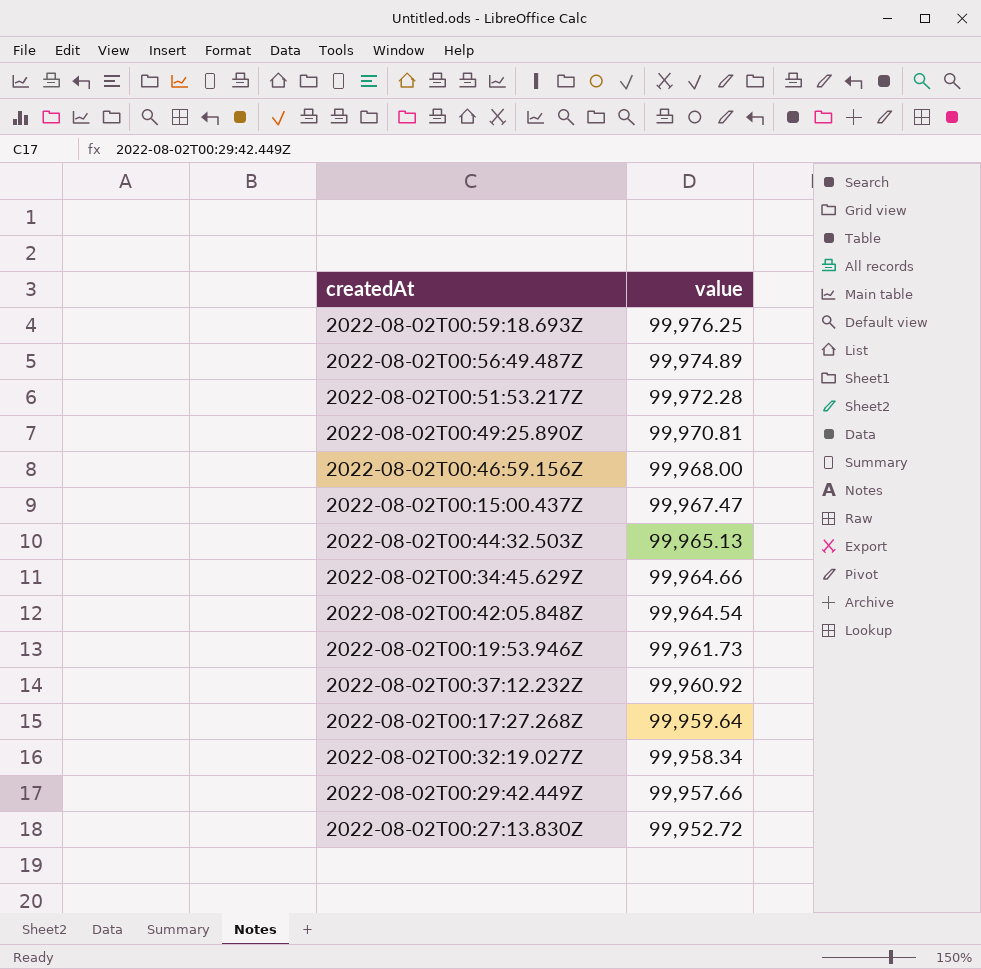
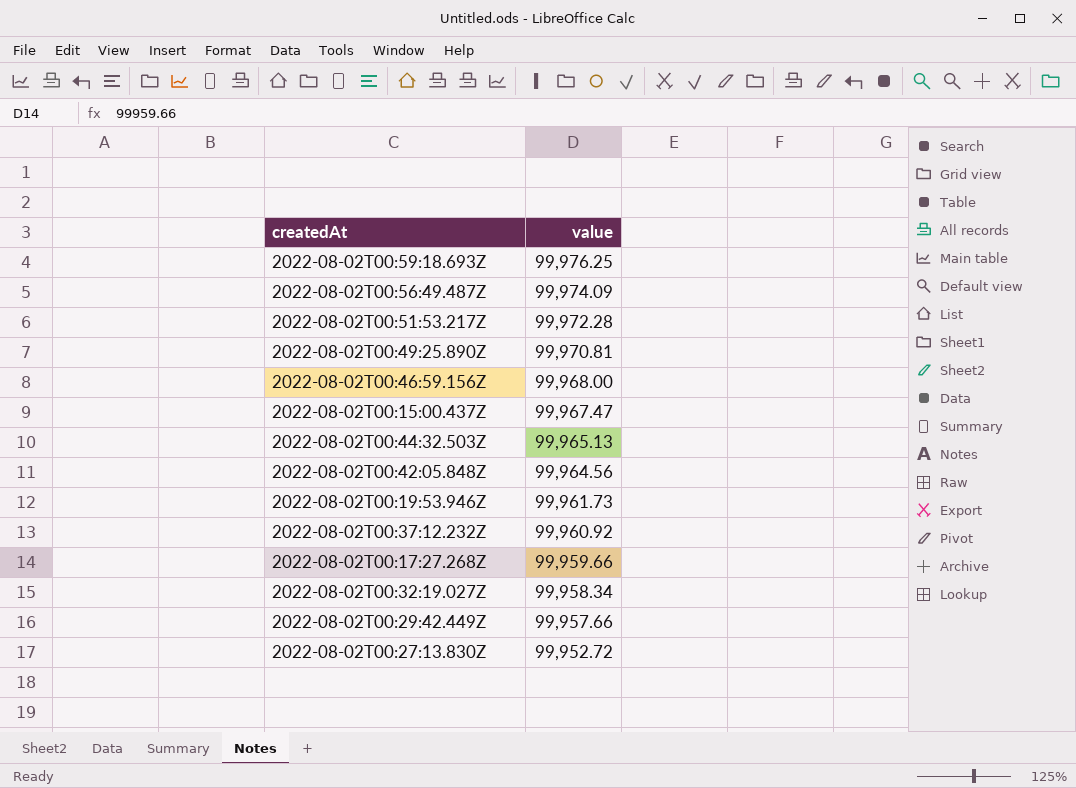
row 2022-08-02T00:34:45.629Z: 99,964.66 -> none
2022-08-02T00:56:49.487Z | value: 99,974.89 -> 99,974.09
2022-08-02T00:42:05.848Z | value: 99,964.54 -> 99,964.56
2022-08-02T00:17:27.268Z | value: 99,959.64 -> 99,959.66

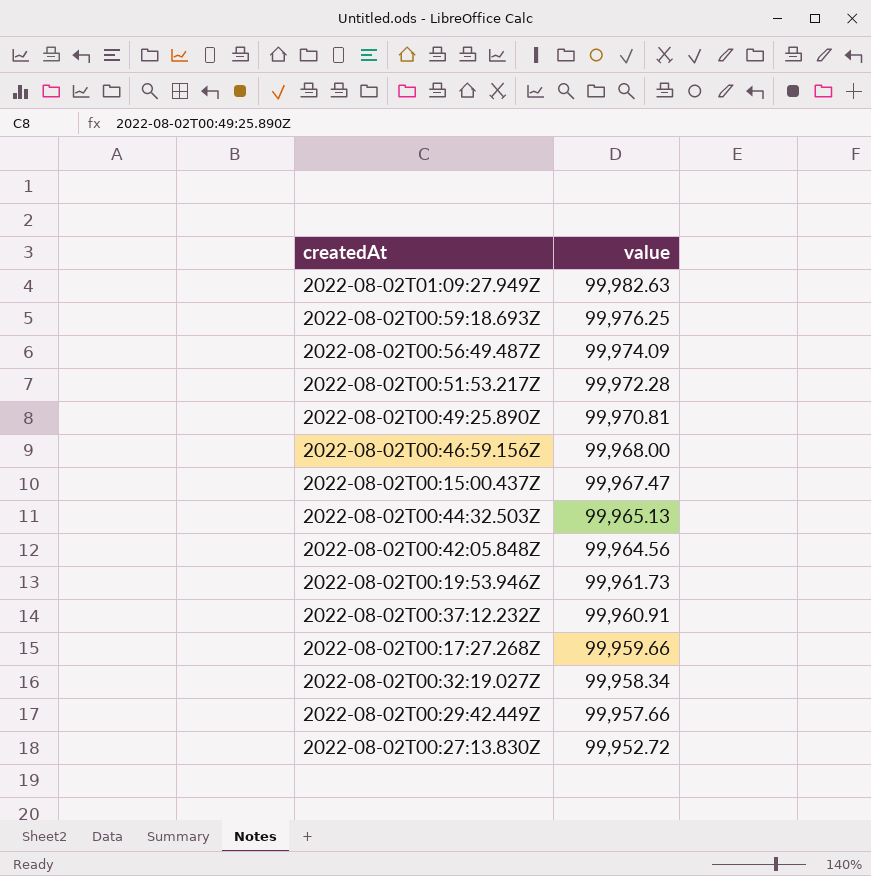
row 2022-08-02T01:09:27.949Z: none -> 99,982.63
2022-08-02T00:37:12.232Z | value: 99,960.92 -> 99,960.91

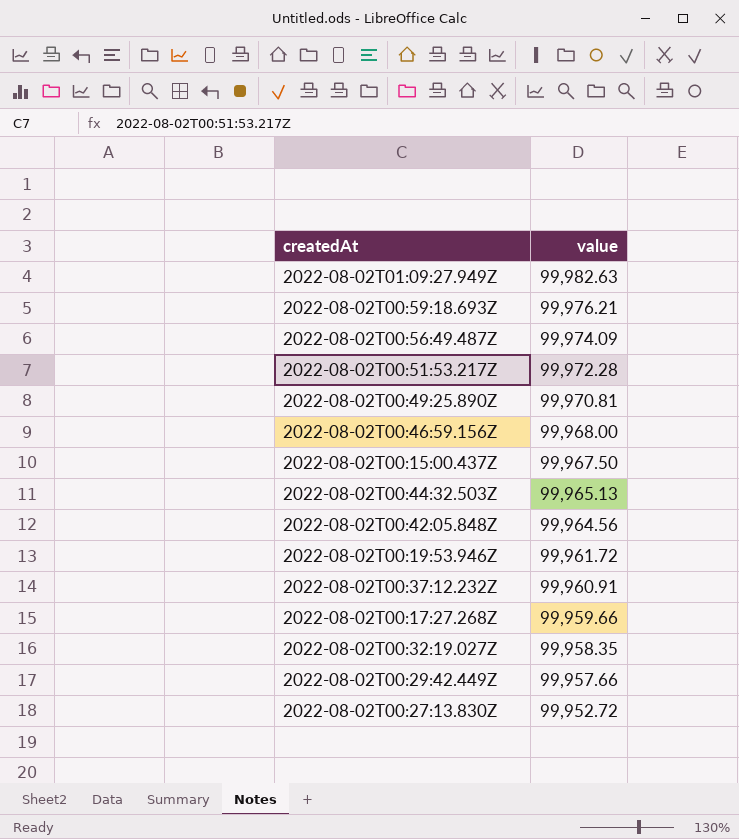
2022-08-02T00:59:18.693Z | value: 99,976.25 -> 99,976.21
2022-08-02T00:15:00.437Z | value: 99,967.47 -> 99,967.50
2022-08-02T00:19:53.946Z | value: 99,961.73 -> 99,961.72
2022-08-02T00:32:19.027Z | value: 99,958.34 -> 99,958.35

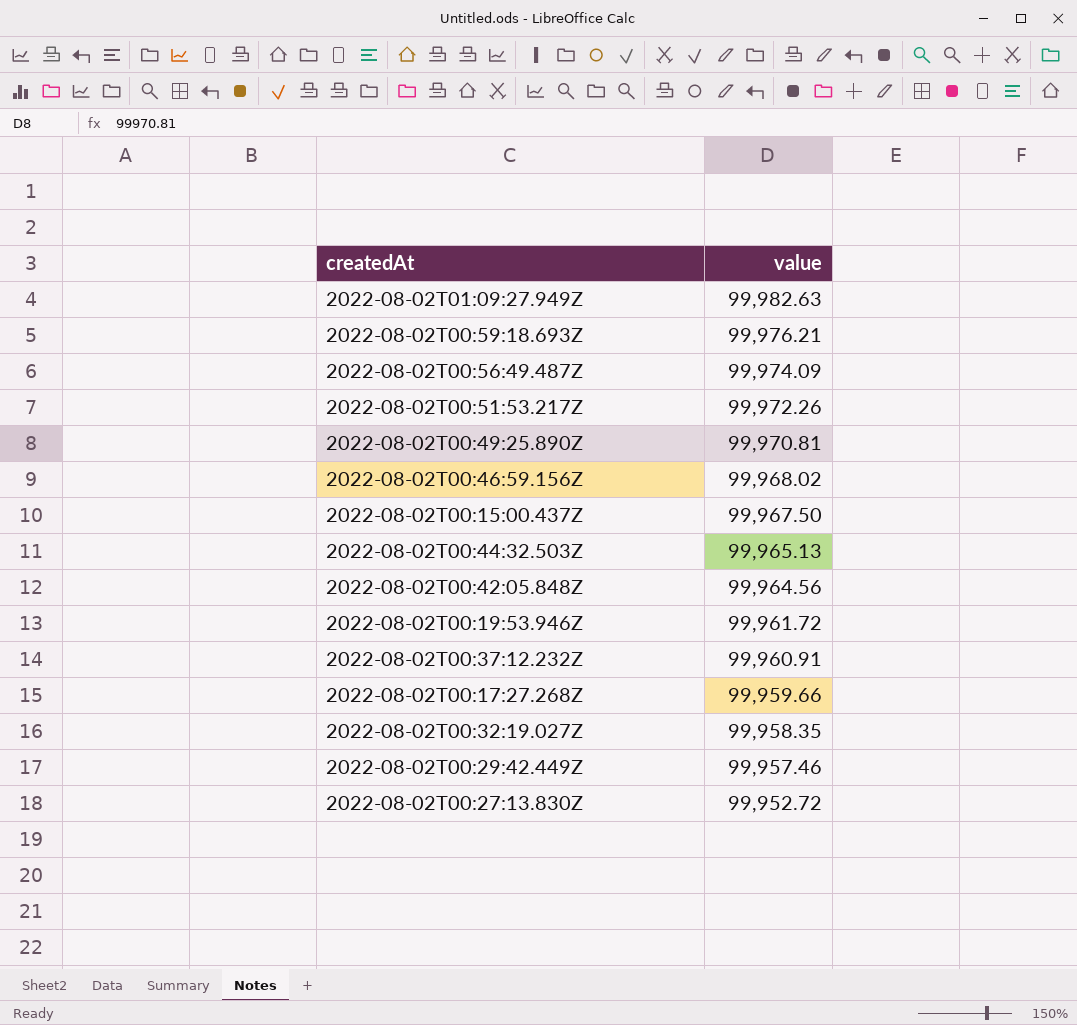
2022-08-02T00:51:53.217Z | value: 99,972.28 -> 99,972.26
2022-08-02T00:46:59.156Z | value: 99,968.00 -> 99,968.02
2022-08-02T00:29:42.449Z | value: 99,957.66 -> 99,957.46

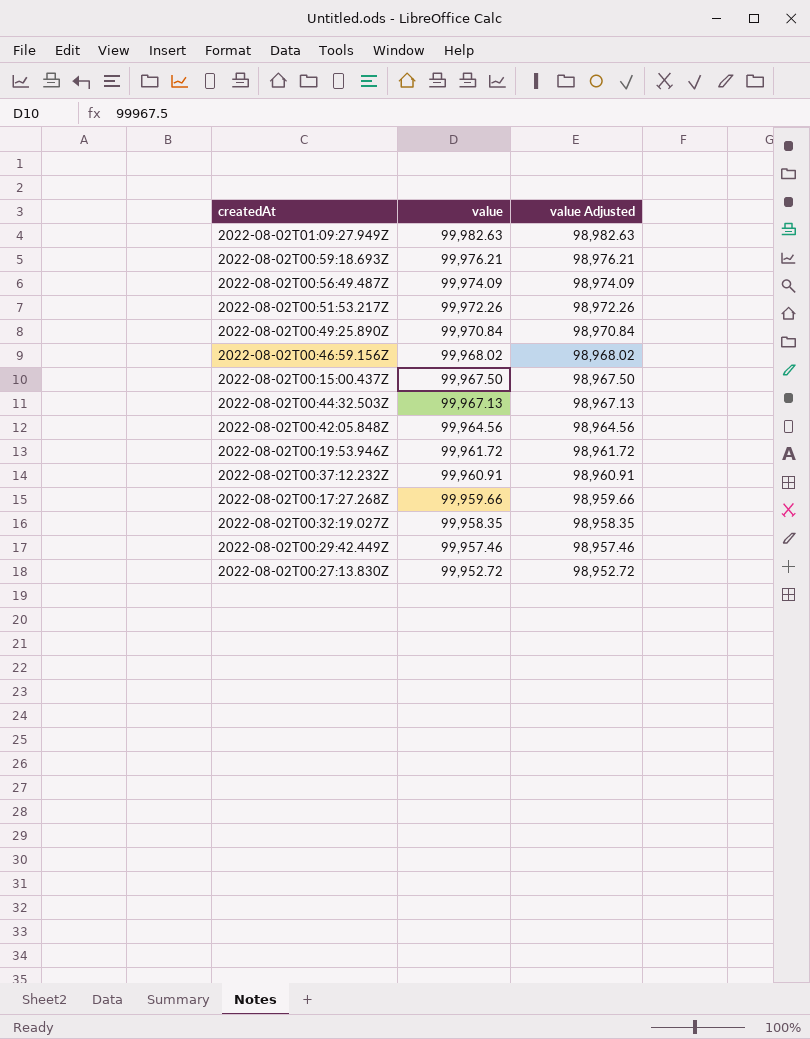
column value Adjusted | formula: none -> [value] - 1000
2022-08-02T00:49:25.890Z | value: 99,970.81 -> 99,970.84
2022-08-02T00:44:32.503Z | value: 99,965.13 -> 99,967.13

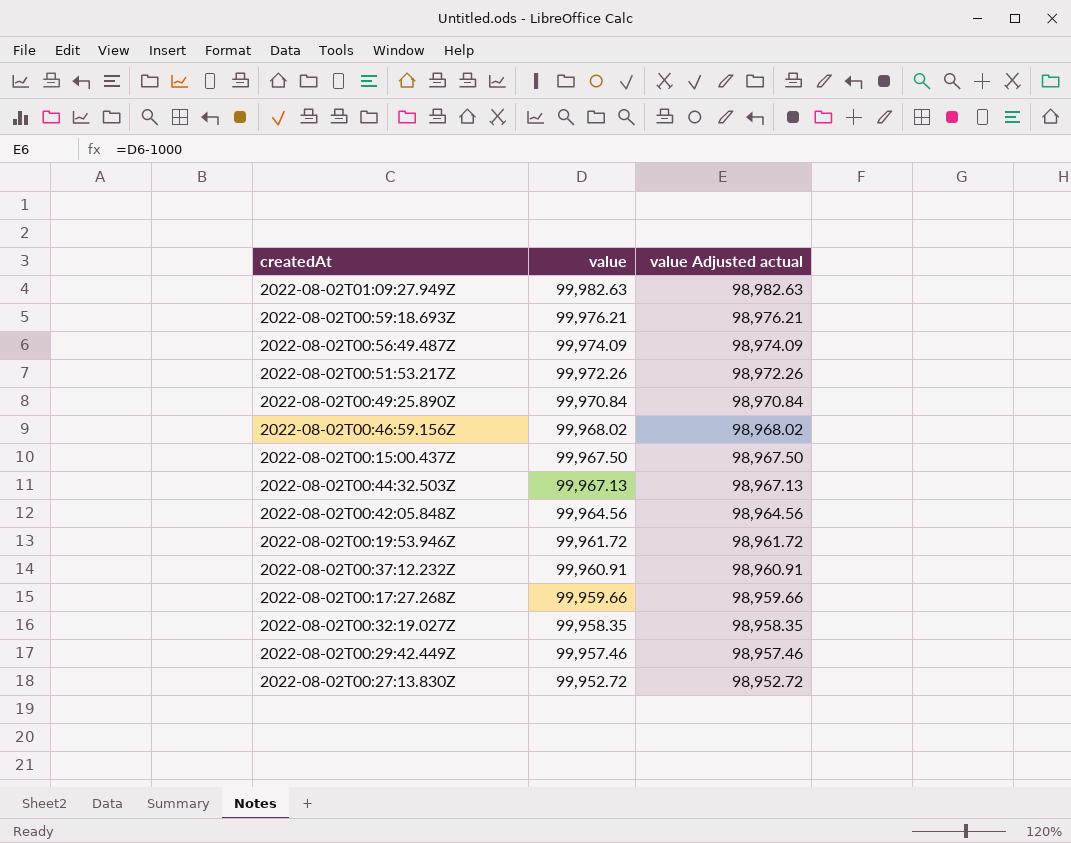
column name: value Adjusted -> value Adjusted actual

